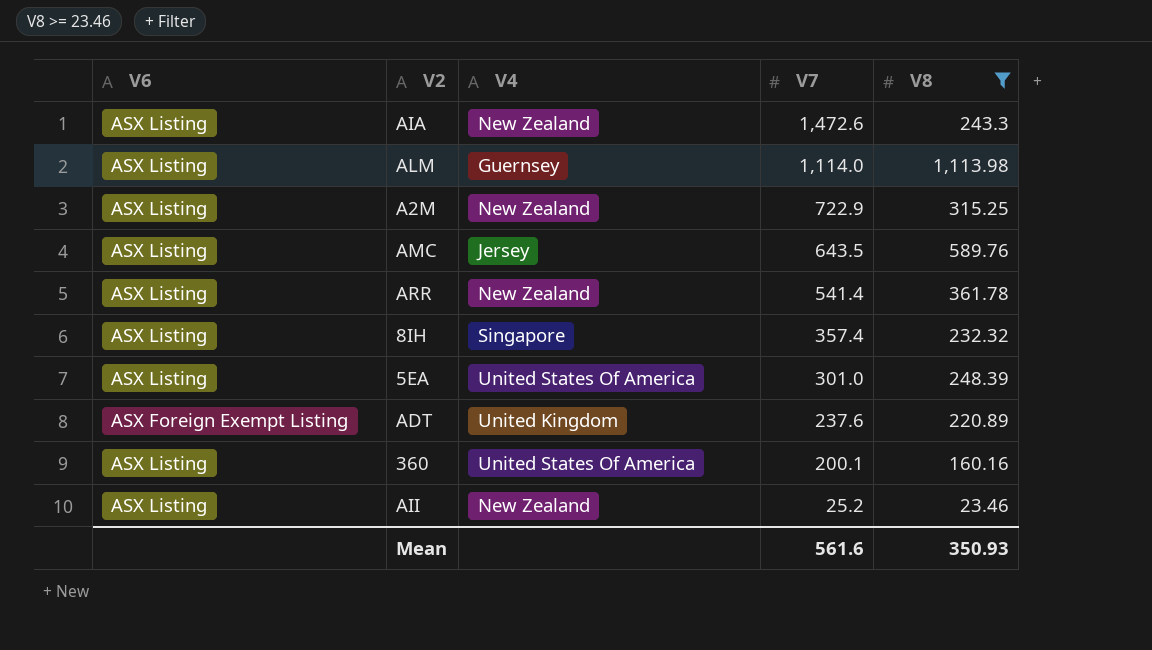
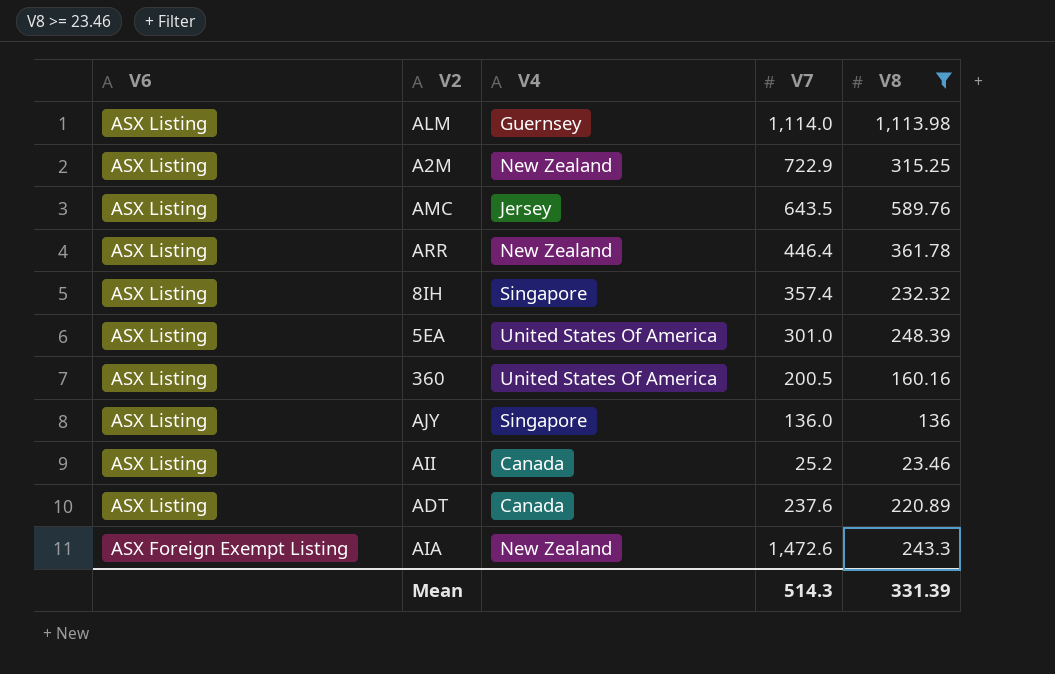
row order: V7 descending -> V6 descending
ARR | V7: 541.4 -> 446.4
360 | V7: 200.1 -> 200.5
row AJY: none -> ASX Listing | Singapore | 136.0 | 136
AII | V4: New Zealand -> Canada
ADT | V6: ASX Foreign Exempt Listing -> ASX Listing
ADT | V4: United Kingdom -> Canada
AIA | V6: ASX Listing -> ASX Foreign Exempt Listing
Mean | V7: 561.6 -> 514.3
Mean | V8: 350.93 -> 331.39

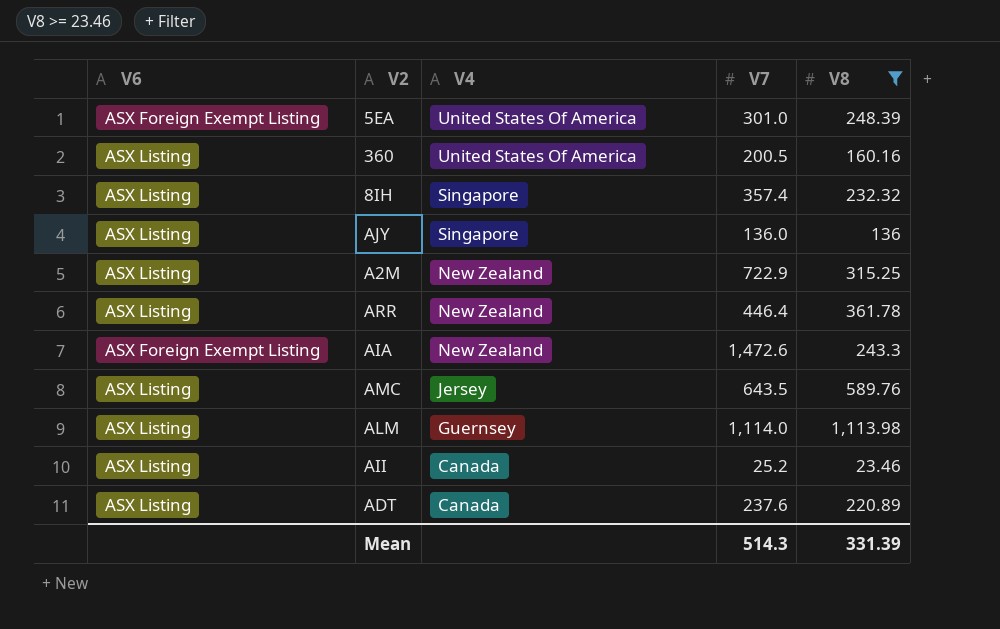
row order: V6 descending -> V4 descending
5EA | V6: ASX Listing -> ASX Foreign Exempt Listing

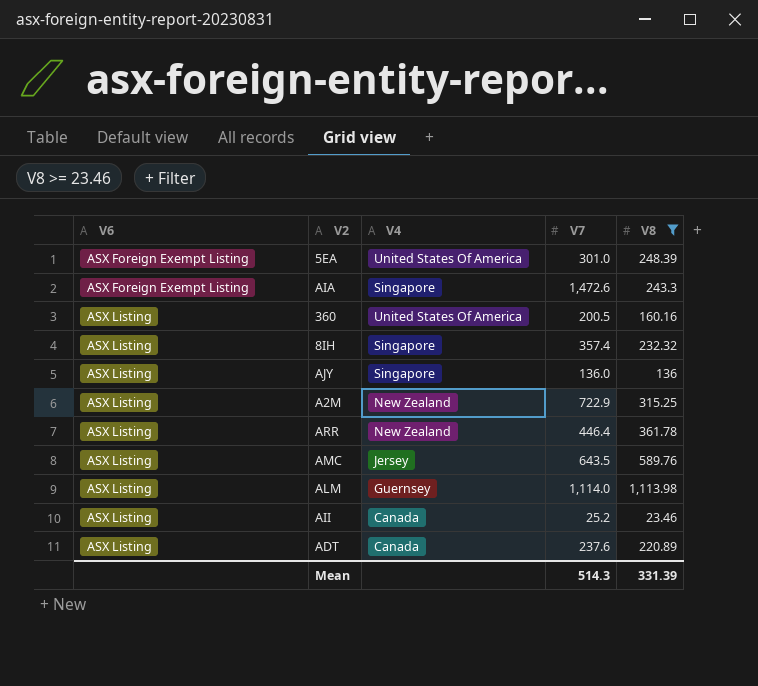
row order: V4 descending -> V6 ascending
AIA | V4: New Zealand -> Singapore

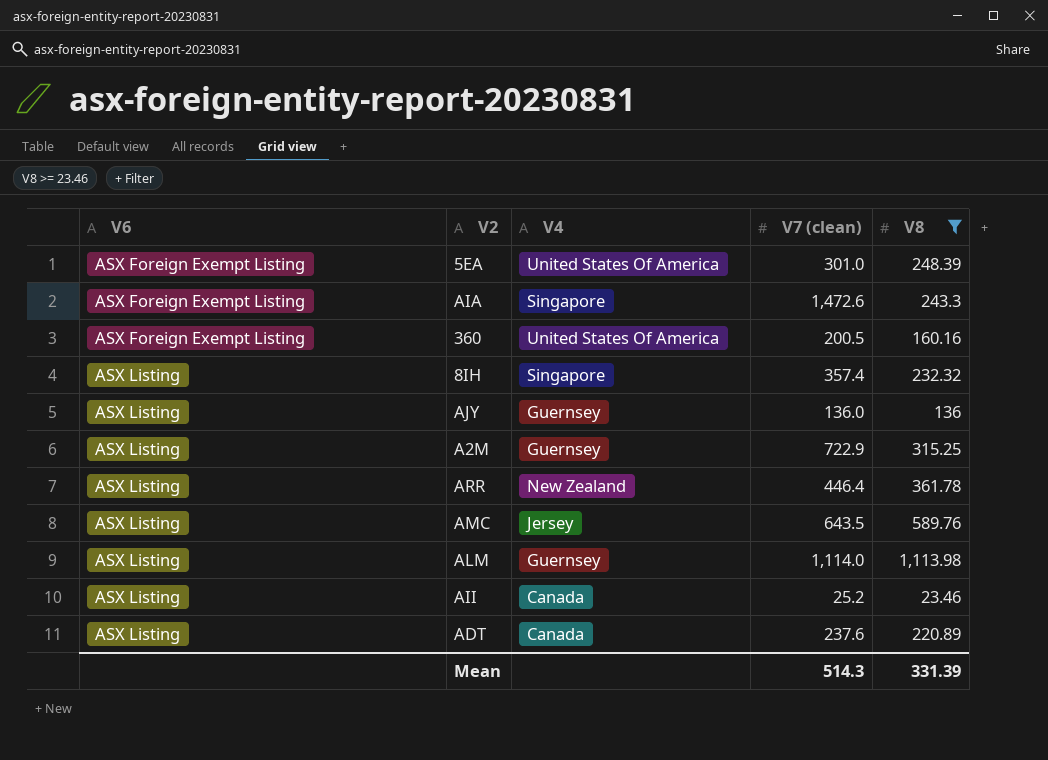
column name: V7 -> V7 (clean)
360 | V6: ASX Listing -> ASX Foreign Exempt Listing
AJY | V4: Singapore -> Guernsey
A2M | V4: New Zealand -> Guernsey

